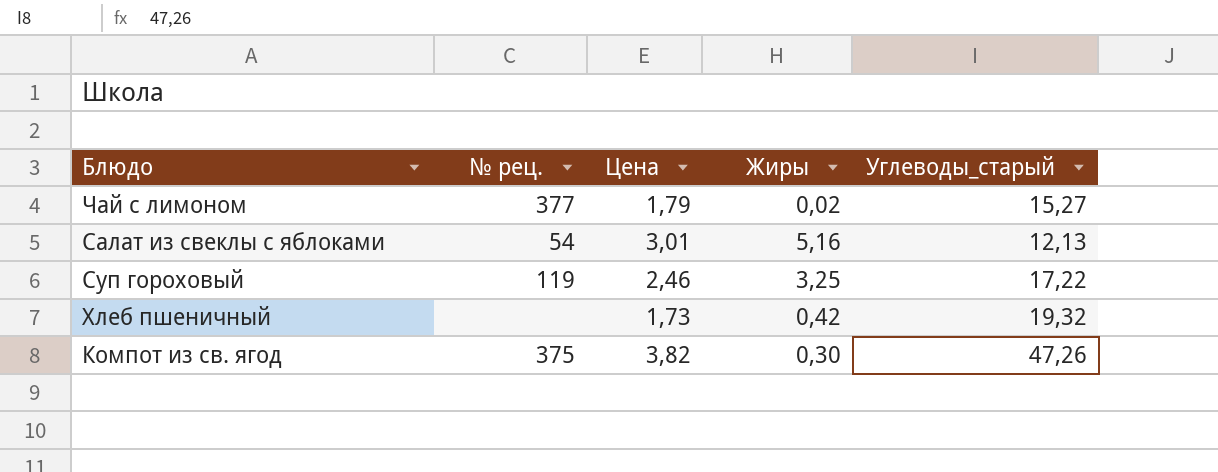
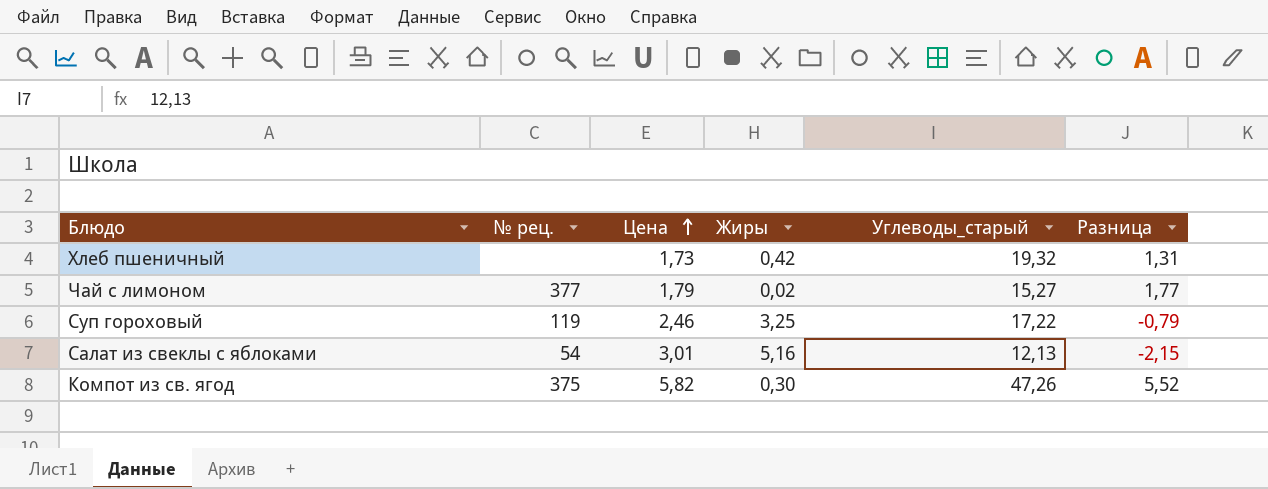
row order: none -> Цена ascending
column Разница | formula: none -> [Цена] - [Жиры]
Компот из св. ягод | Цена: 3,82 -> 5,82

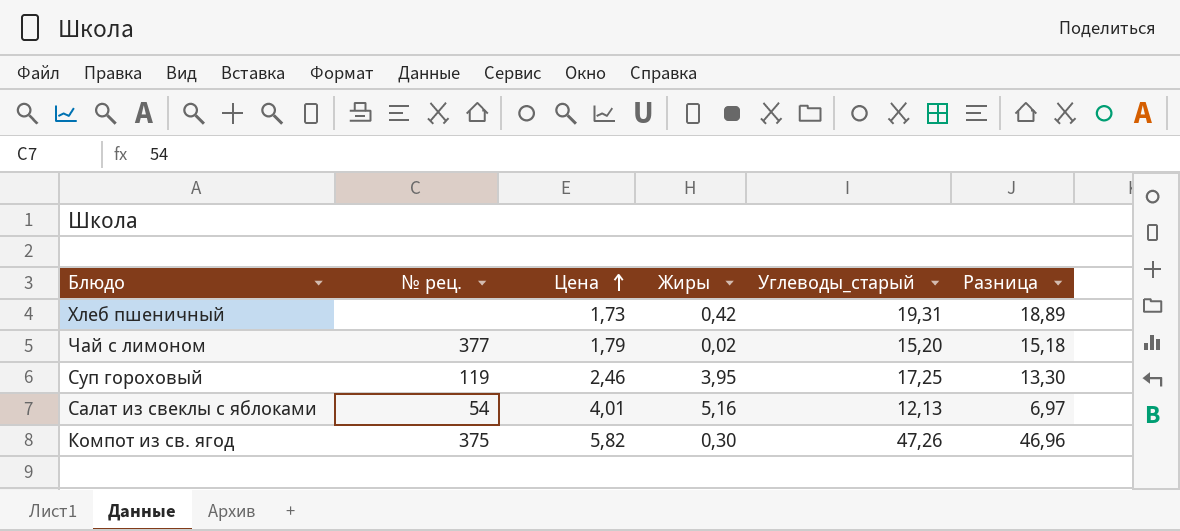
column Разница | formula: [Цена] - [Жиры] -> [Углеводы_старый] - [Жиры]
Хлеб пшеничный | Углеводы_старый: 19,32 -> 19,31
Чай с лимоном | Углеводы_старый: 15,27 -> 15,20
Суп гороховый | Жиры: 3,25 -> 3,95
Суп гороховый | Углеводы_старый: 17,22 -> 17,25
Салат из свеклы с яблоками | Цена: 3,01 -> 4,01

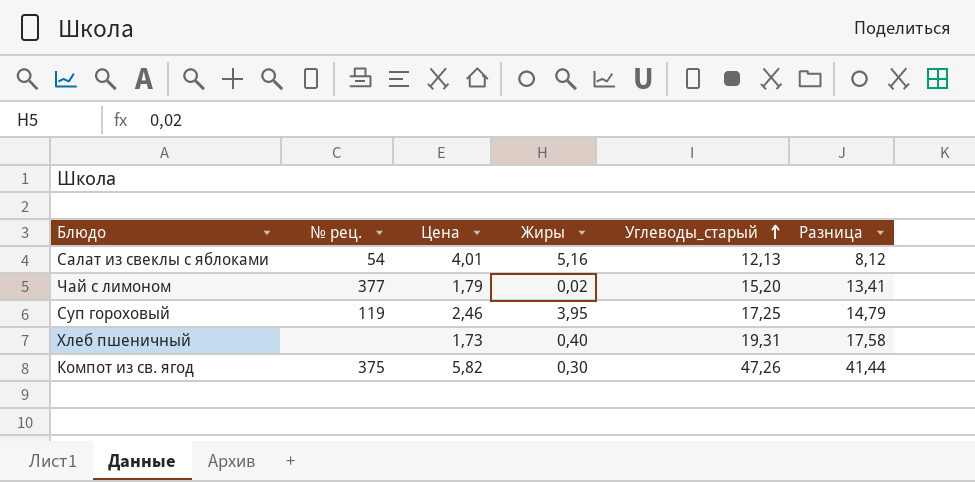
row order: Цена ascending -> Углеводы_старый ascending
column Разница | formula: [Углеводы_старый] - [Жиры] -> [Углеводы_старый] - [Цена]
Хлеб пшеничный | Жиры: 0,42 -> 0,40

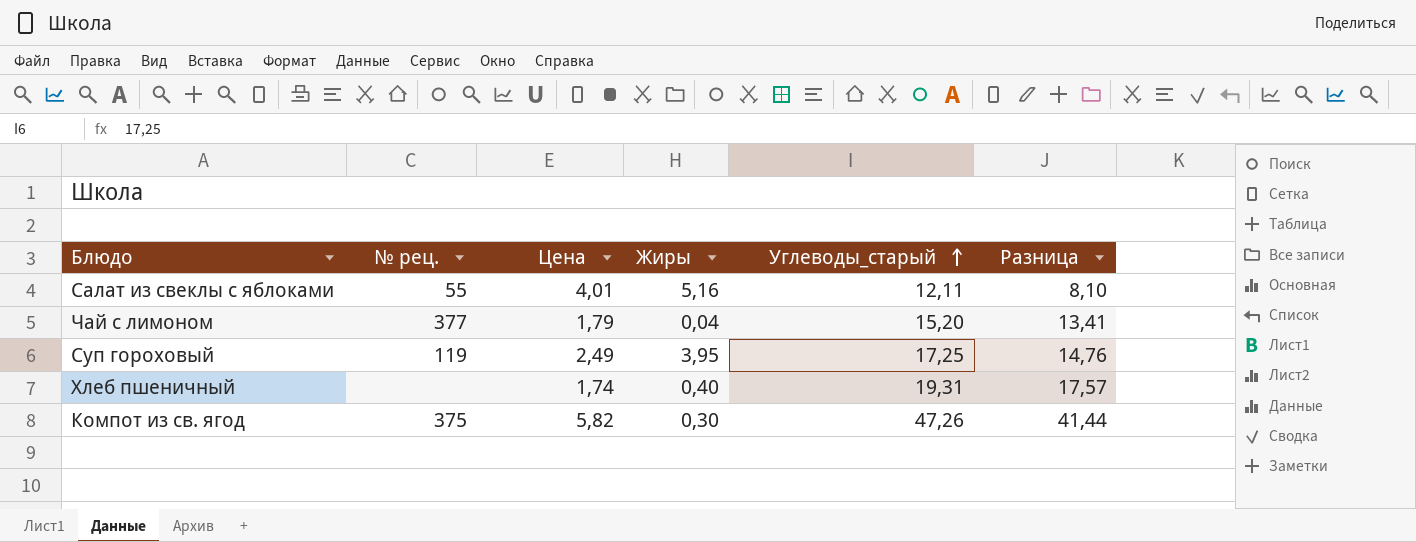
Салат из свеклы с яблоками | № рец.: 54 -> 55
Салат из свеклы с яблоками | Углеводы_старый: 12,13 -> 12,11
Салат из свеклы с яблоками | Разница: 8,12 -> 8,10
Чай с лимоном | Жиры: 0,02 -> 0,04
Суп гороховый | Цена: 2,46 -> 2,49
Суп гороховый | Разница: 14,79 -> 14,76
Хлеб пшеничный | Цена: 1,73 -> 1,74
Хлеб пшеничный | Разница: 17,58 -> 17,57

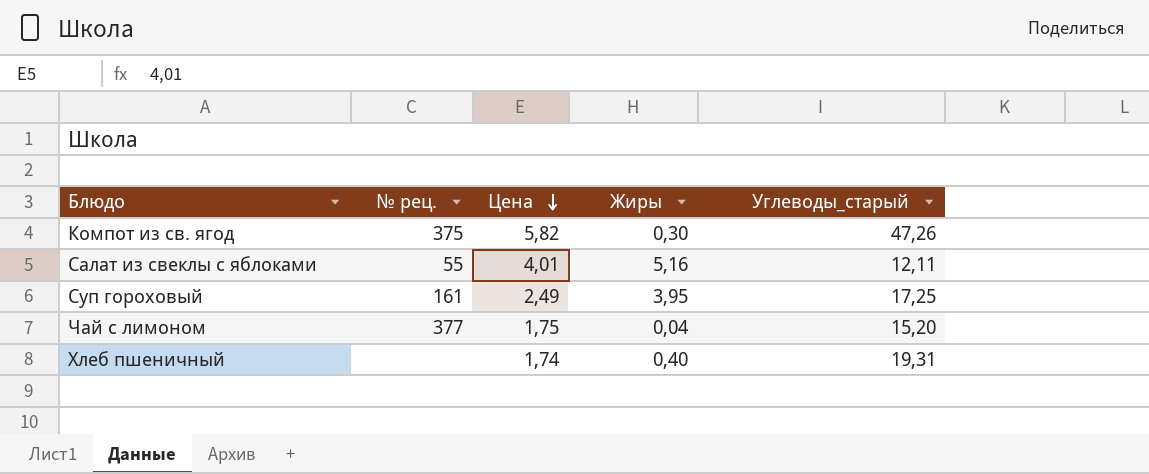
row order: Углеводы_старый ascending -> Цена descending
column Разница | formula: [Углеводы_старый] - [Цена] -> none
Суп гороховый | № рец.: 119 -> 161
Чай с лимоном | Цена: 1,79 -> 1,75

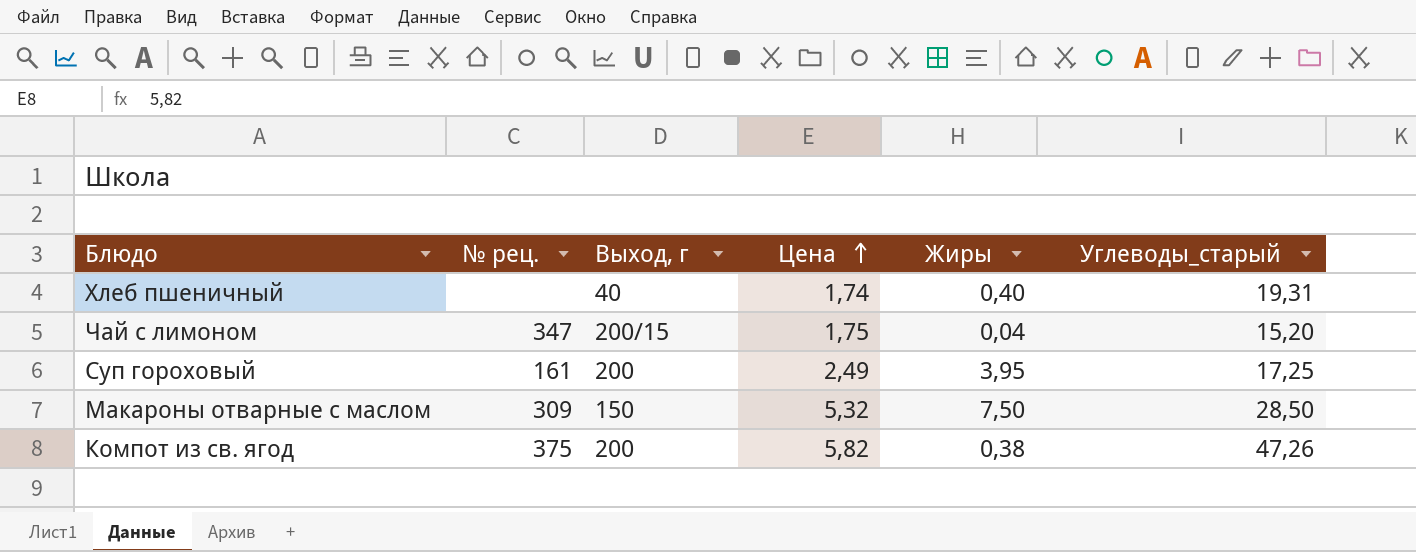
row order: Цена descending -> Цена ascending
column Выход, г | position: none -> 3
row Салат из свеклы с яблоками: 55 | 4,01 | 5,16 | 12,11 -> none
Чай с лимоном | № рец.: 377 -> 347
row Макароны отварные с маслом: none -> 309 | 150 | 5,32 | 7,50 | 28,50
Компот из св. ягод | Жиры: 0,30 -> 0,38

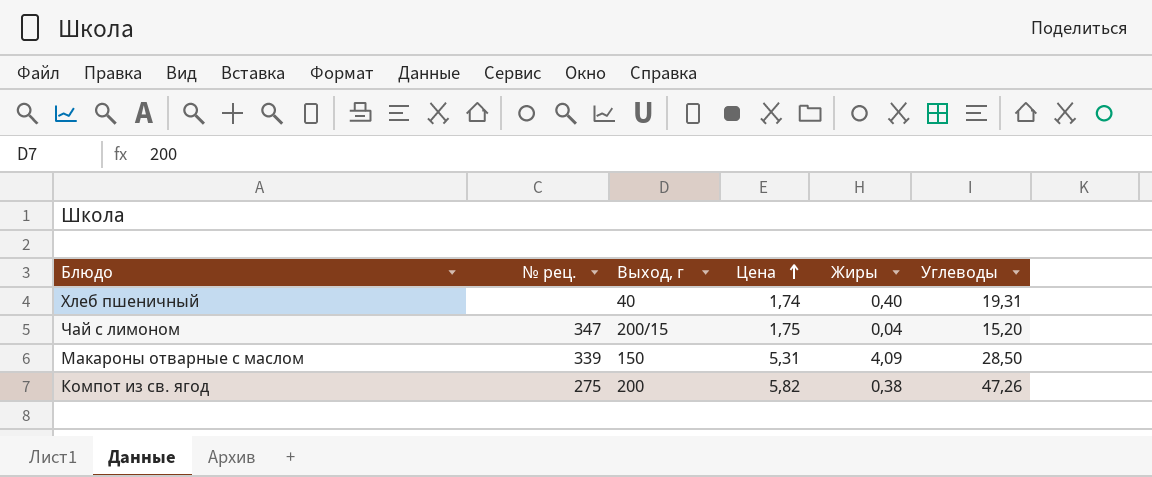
column name: Углеводы_старый -> Углеводы
row Суп гороховый: 161 | 200 | 2,49 | 3,95 | 17,25 -> none
Макароны отварные с маслом | № рец.: 309 -> 339
Макароны отварные с маслом | Цена: 5,32 -> 5,31
Макароны отварные с маслом | Жиры: 7,50 -> 4,09
Компот из св. ягод | № рец.: 375 -> 275

